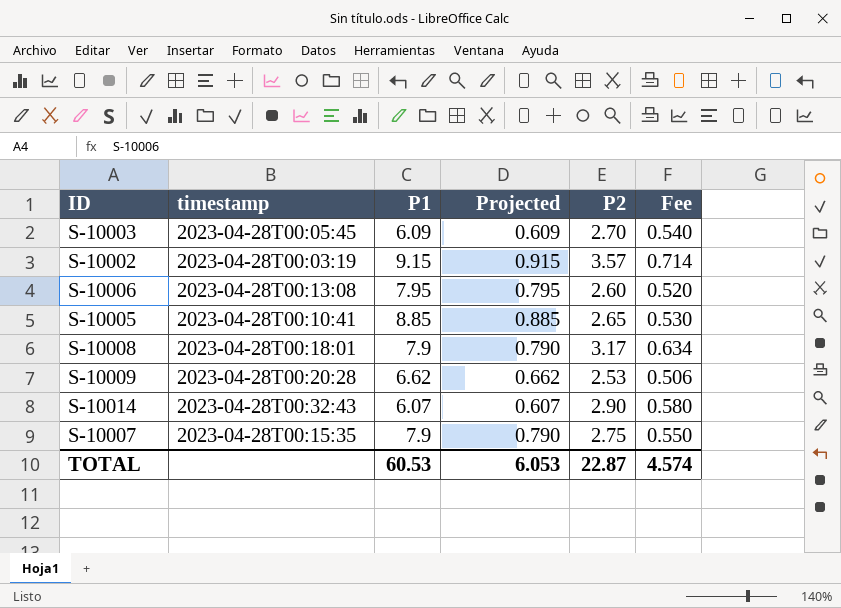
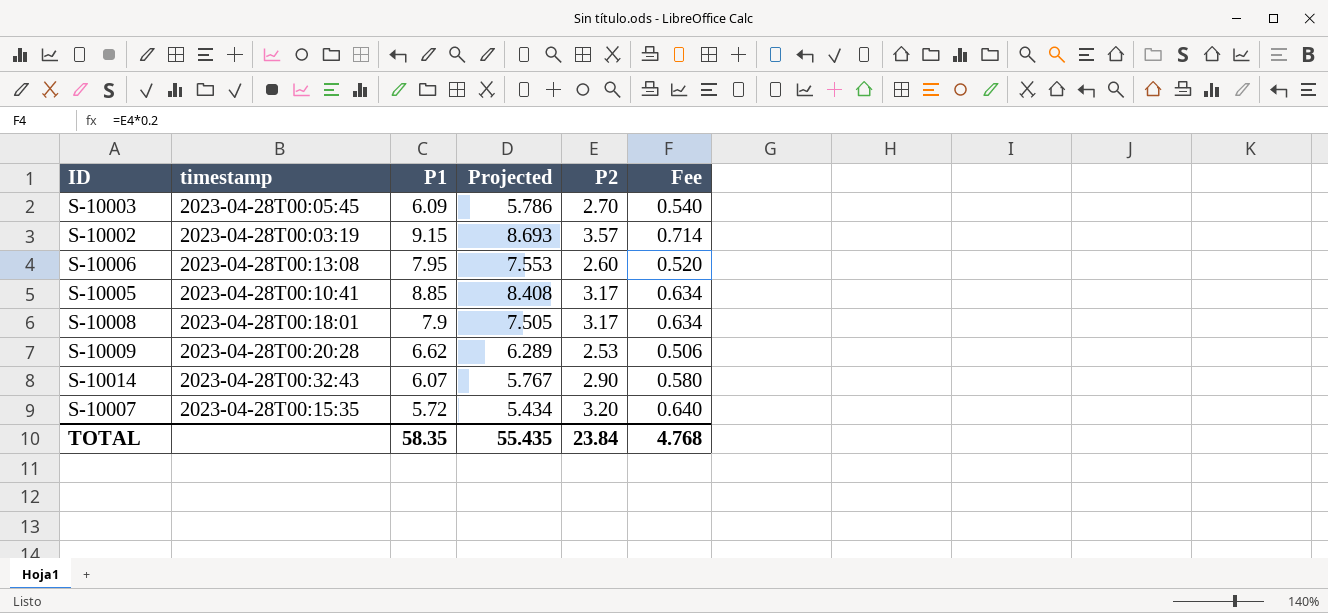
column Projected | formula: [P1] * 0.1 -> [P1] * 0.95
S-10005 | P2: 2.65 -> 3.17
S-10005 | Fee: 0.530 -> 0.634
S-10007 | P1: 7.9 -> 5.72
S-10007 | P2: 2.75 -> 3.20
S-10007 | Fee: 0.550 -> 0.640
TOTAL | P1: 60.53 -> 58.35
TOTAL | Projected: 6.053 -> 55.435
TOTAL | P2: 22.87 -> 23.84
TOTAL | Fee: 4.574 -> 4.768

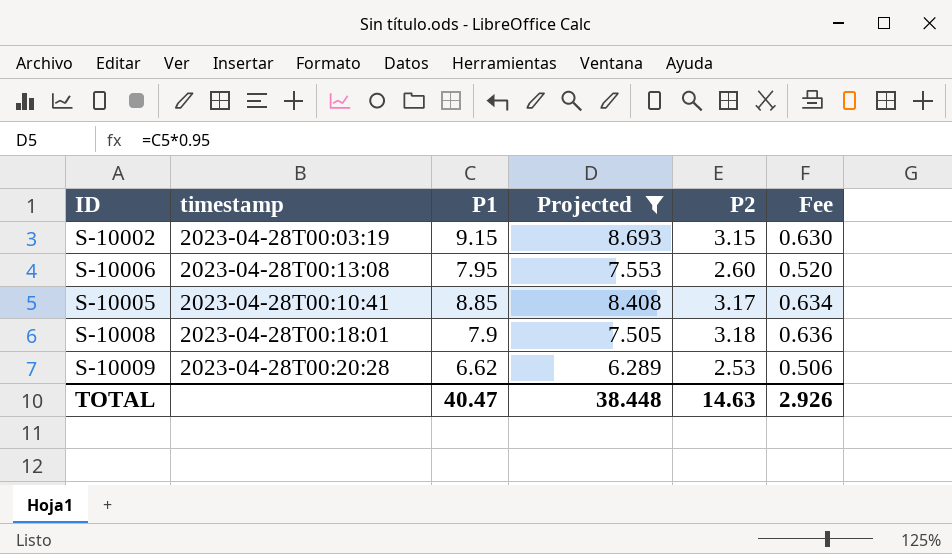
filter: none -> Projected >= 6.289
S-10002 | P2: 3.57 -> 3.15
S-10002 | Fee: 0.714 -> 0.630
S-10008 | P2: 3.17 -> 3.18
S-10008 | Fee: 0.634 -> 0.636
TOTAL | P1: 58.35 -> 40.47
TOTAL | Projected: 55.435 -> 38.448
TOTAL | P2: 23.84 -> 14.63
TOTAL | Fee: 4.768 -> 2.926

